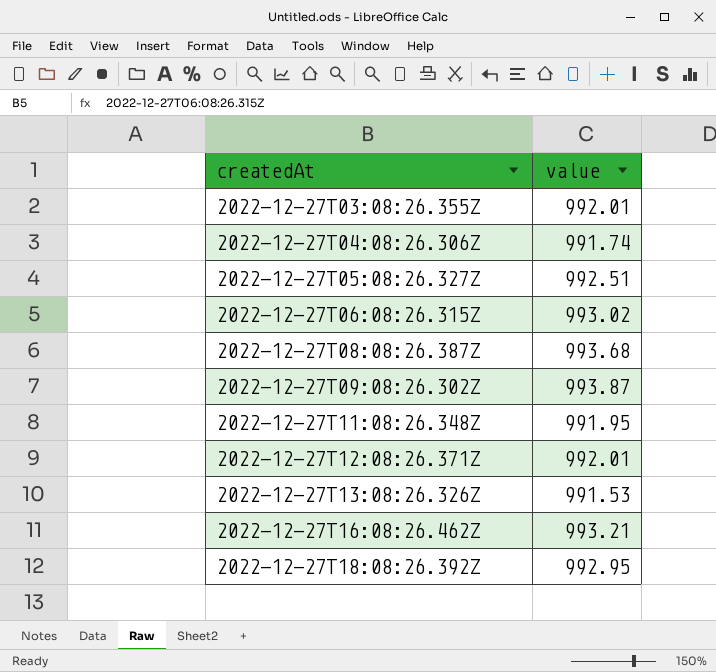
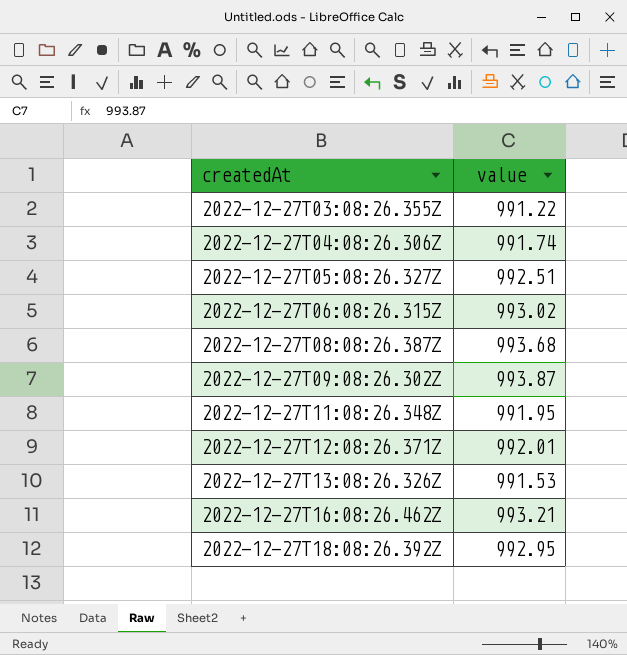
2022-12-27T03:08:26.355Z | value: 992.01 -> 991.22

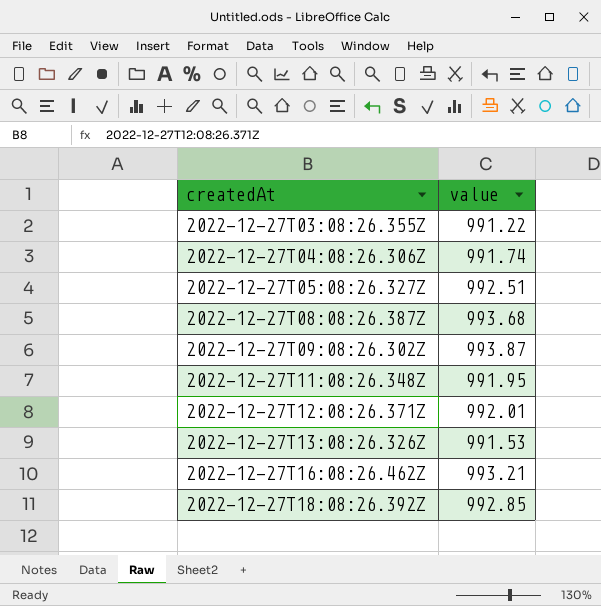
row 2022-12-27T06:08:26.315Z: 993.02 -> none
2022-12-27T18:08:26.392Z | value: 992.95 -> 992.85

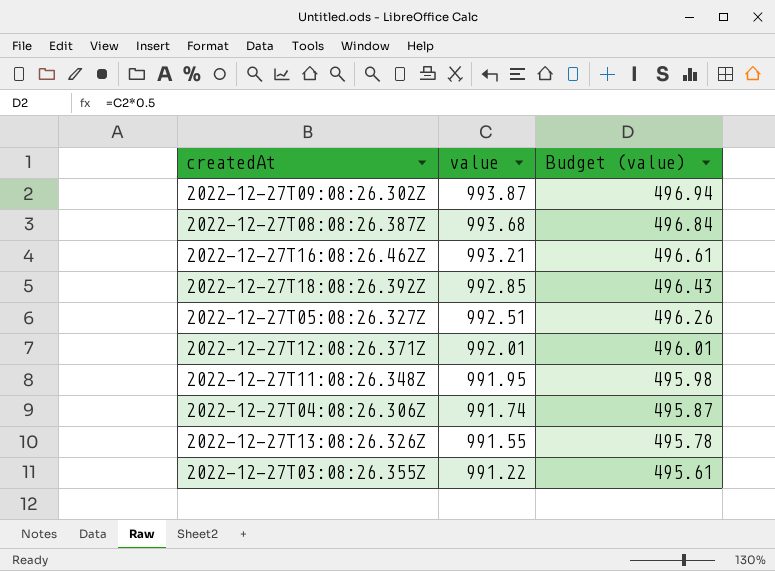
row order: createdAt ascending -> value descending
column Budget (value) | formula: none -> [value] * 0.5
2022-12-27T13:08:26.326Z | value: 991.53 -> 991.55

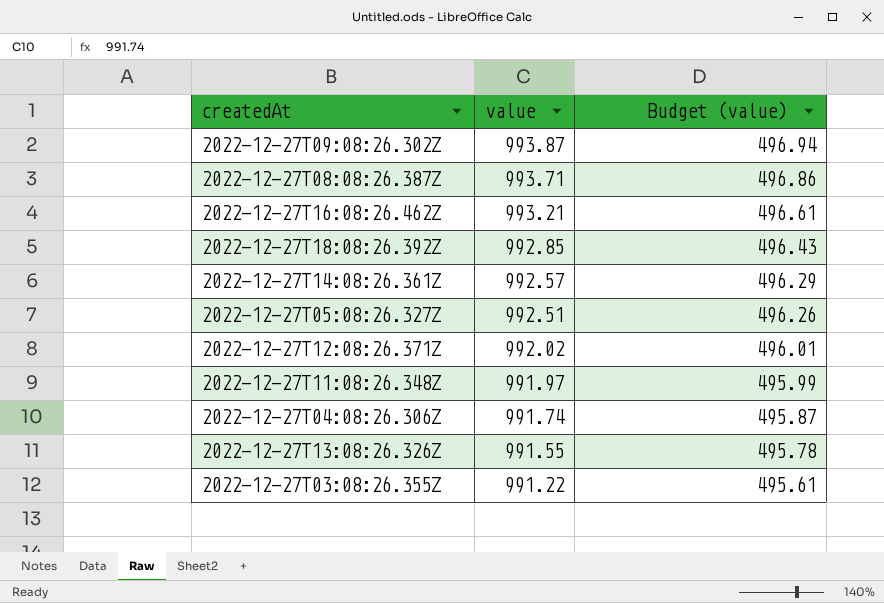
2022-12-27T08:08:26.387Z | value: 993.68 -> 993.71
2022-12-27T08:08:26.387Z | Budget (value): 496.84 -> 496.86
row 2022-12-27T14:08:26.361Z: none -> 992.57 | 496.29
2022-12-27T12:08:26.371Z | value: 992.01 -> 992.02
2022-12-27T11:08:26.348Z | value: 991.95 -> 991.97
2022-12-27T11:08:26.348Z | Budget (value): 495.98 -> 495.99

